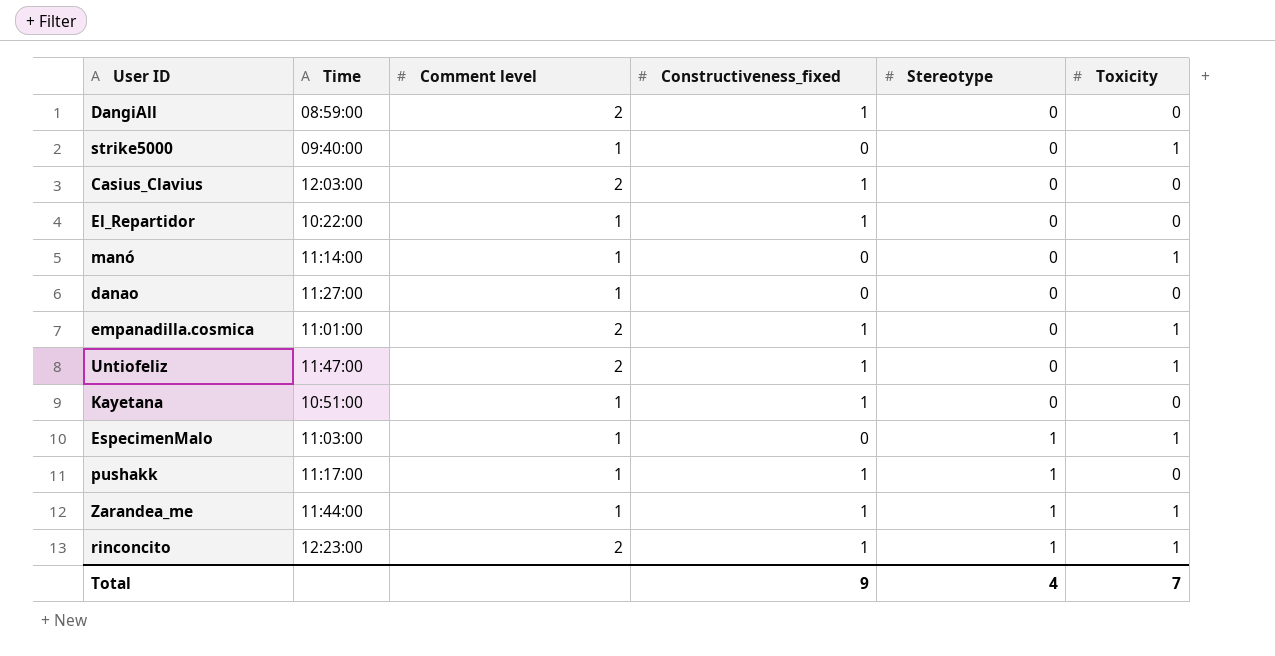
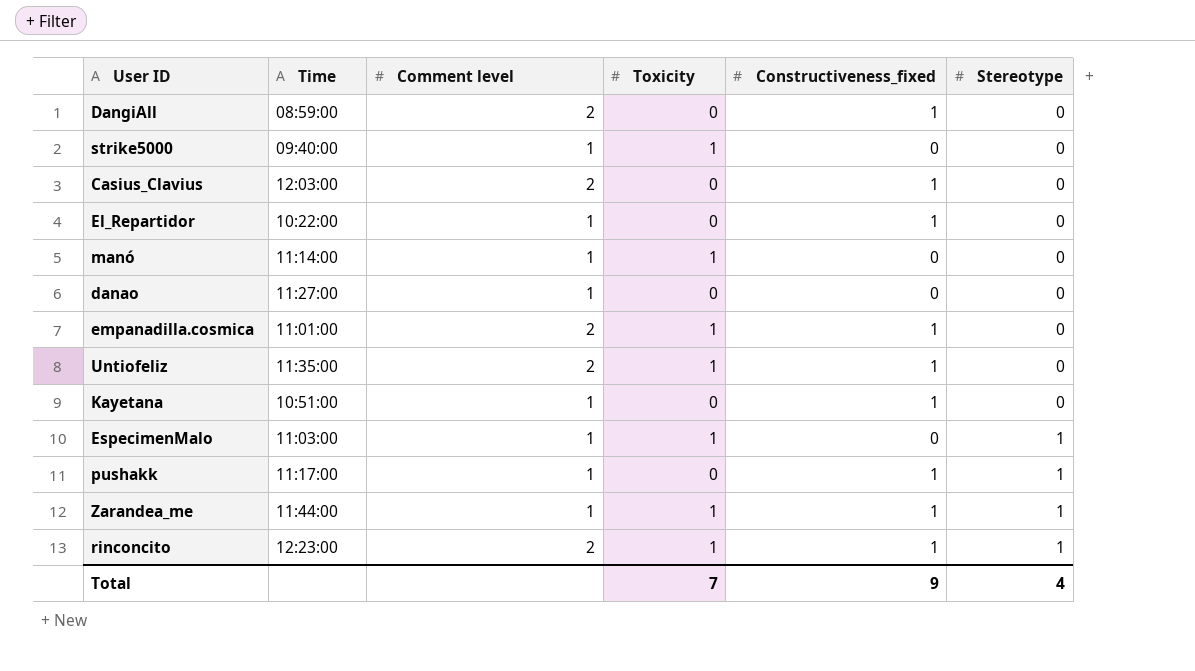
column Toxicity | position: 6 -> 4
Untiofeliz | Time: 11:47:00 -> 11:35:00

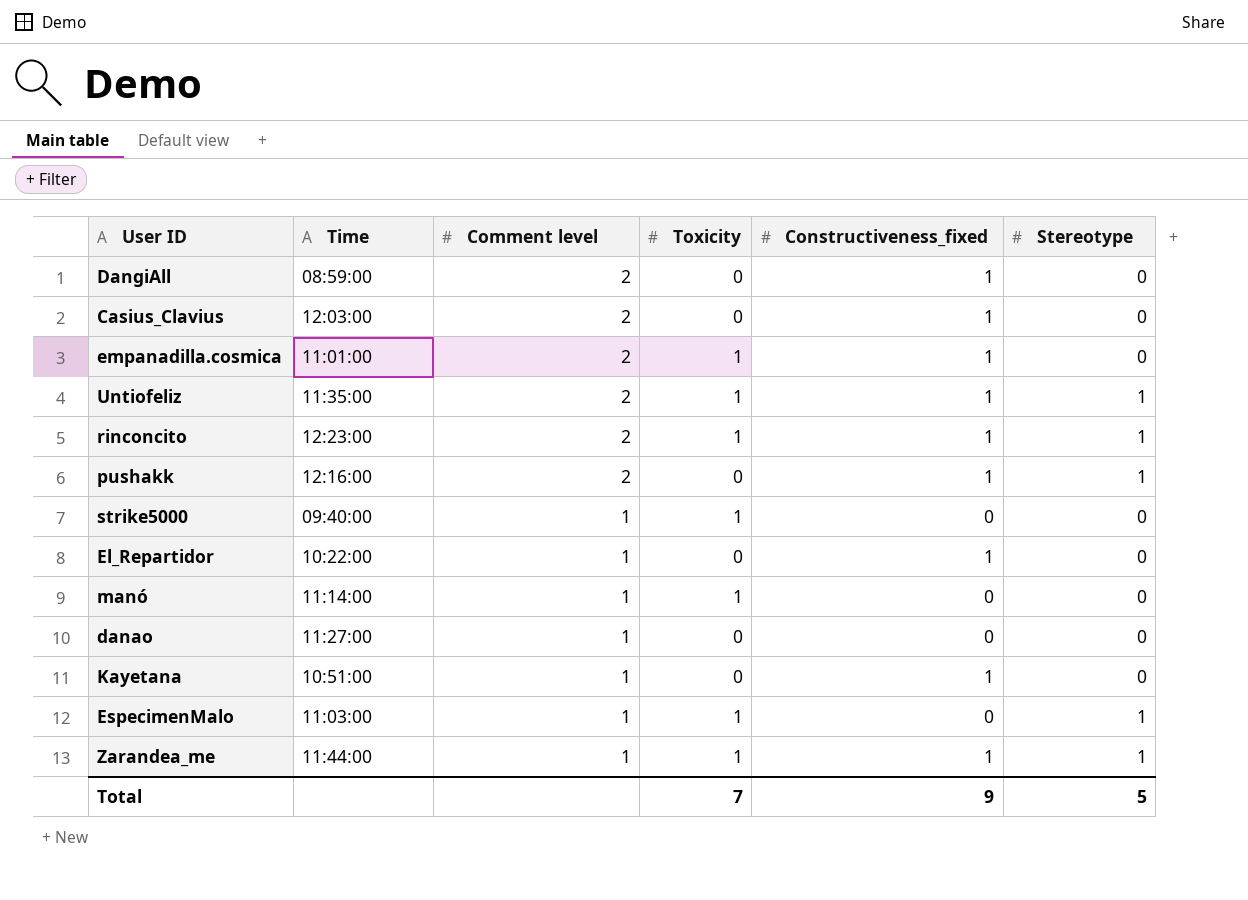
row order: Stereotype ascending -> Comment level descending
Untiofeliz | Stereotype: 0 -> 1
pushakk | Time: 11:17:00 -> 12:16:00
pushakk | Comment level: 1 -> 2
Total | Stereotype: 4 -> 5

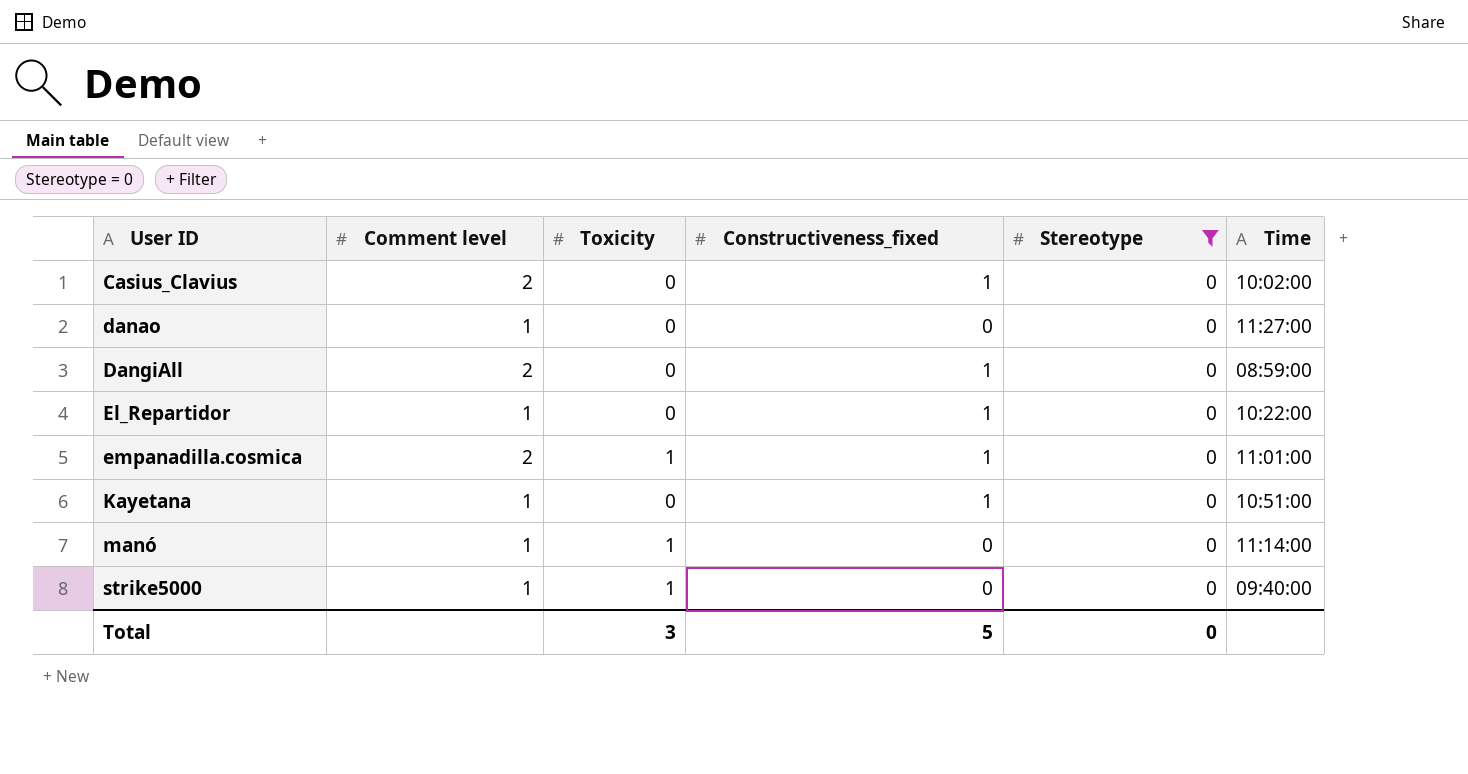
filter: none -> Stereotype = 0
row order: Comment level descending -> User ID ascending
column Time | position: 2 -> 6
Casius_Clavius | Time: 12:03:00 -> 10:02:00
Total | Toxicity: 7 -> 3
Total | Constructiveness_fixed: 9 -> 5
Total | Stereotype: 5 -> 0

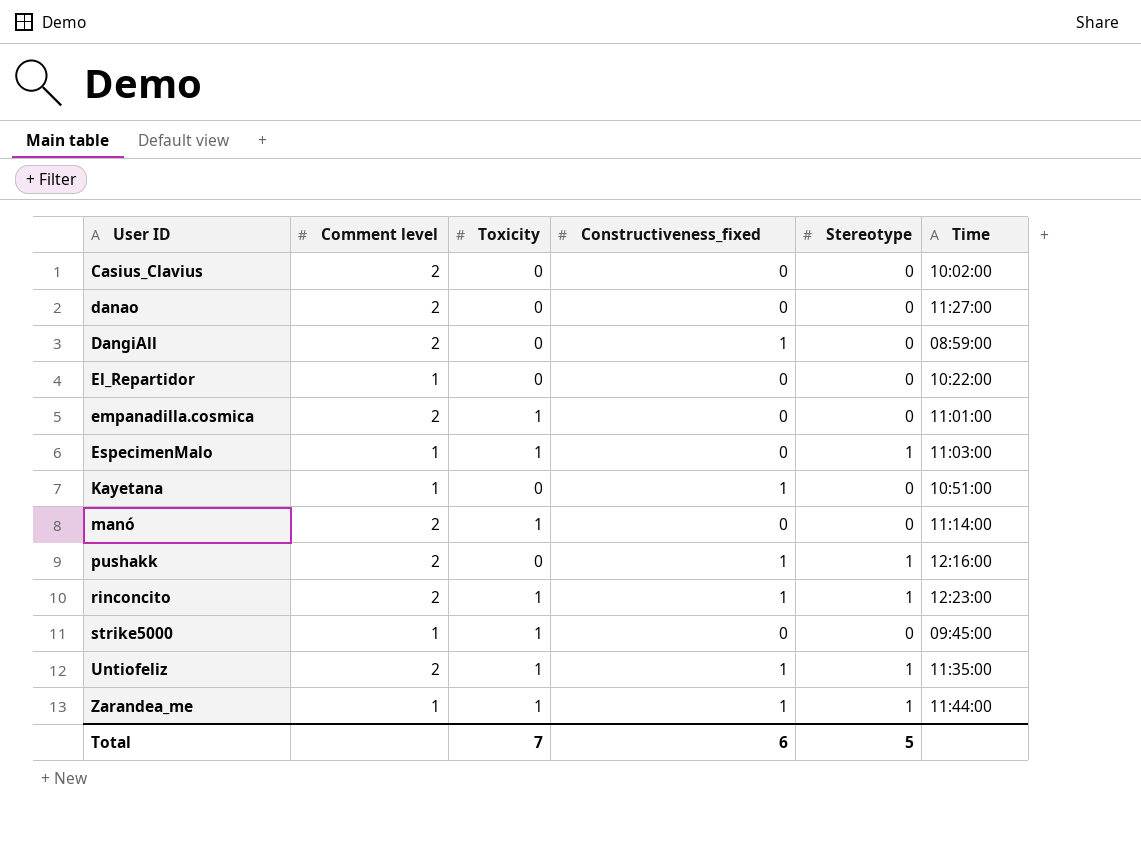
filter: Stereotype = 0 -> none
Casius_Clavius | Constructiveness_fixed: 1 -> 0
danao | Comment level: 1 -> 2
El_Repartidor | Constructiveness_fixed: 1 -> 0
empanadilla.cosmica | Constructiveness_fixed: 1 -> 0
manó | Comment level: 1 -> 2
strike5000 | Time: 09:40:00 -> 09:45:00
Total | Toxicity: 3 -> 7
Total | Constructiveness_fixed: 5 -> 6
Total | Stereotype: 0 -> 5

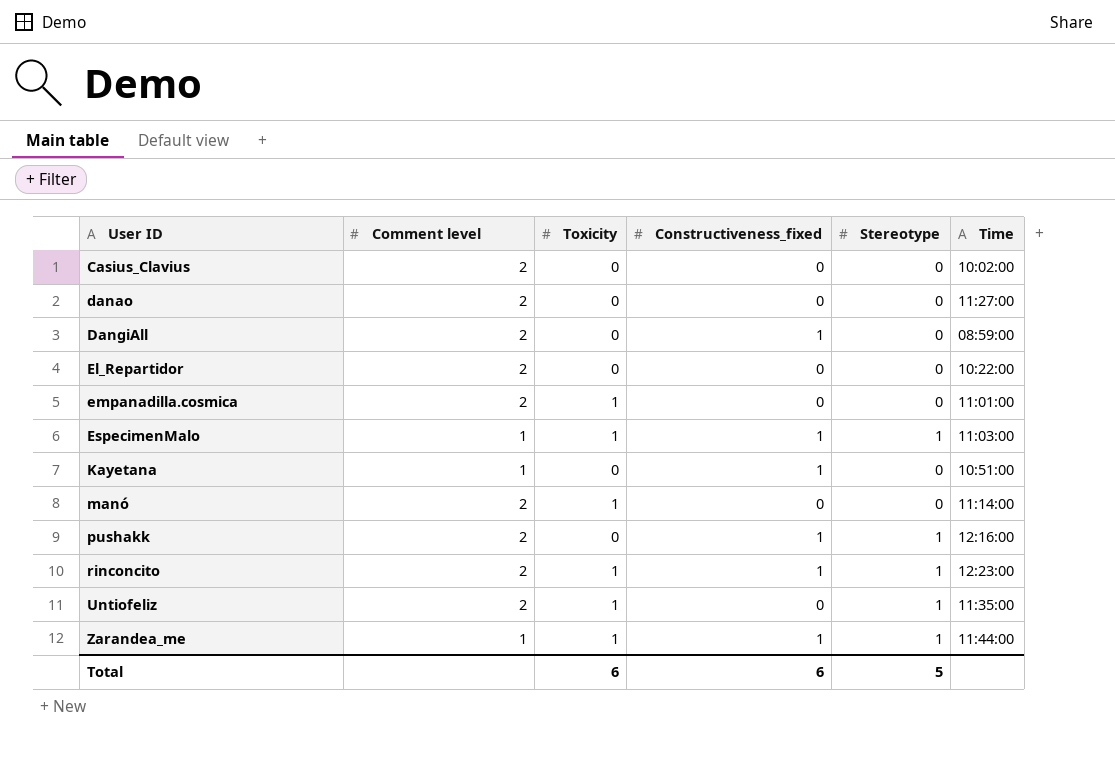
row strike5000: 1 | 1 | 0 | 0 | 09:45:00 -> none
El_Repartidor | Comment level: 1 -> 2
EspecimenMalo | Constructiveness_fixed: 0 -> 1
Untiofeliz | Constructiveness_fixed: 1 -> 0
Total | Toxicity: 7 -> 6

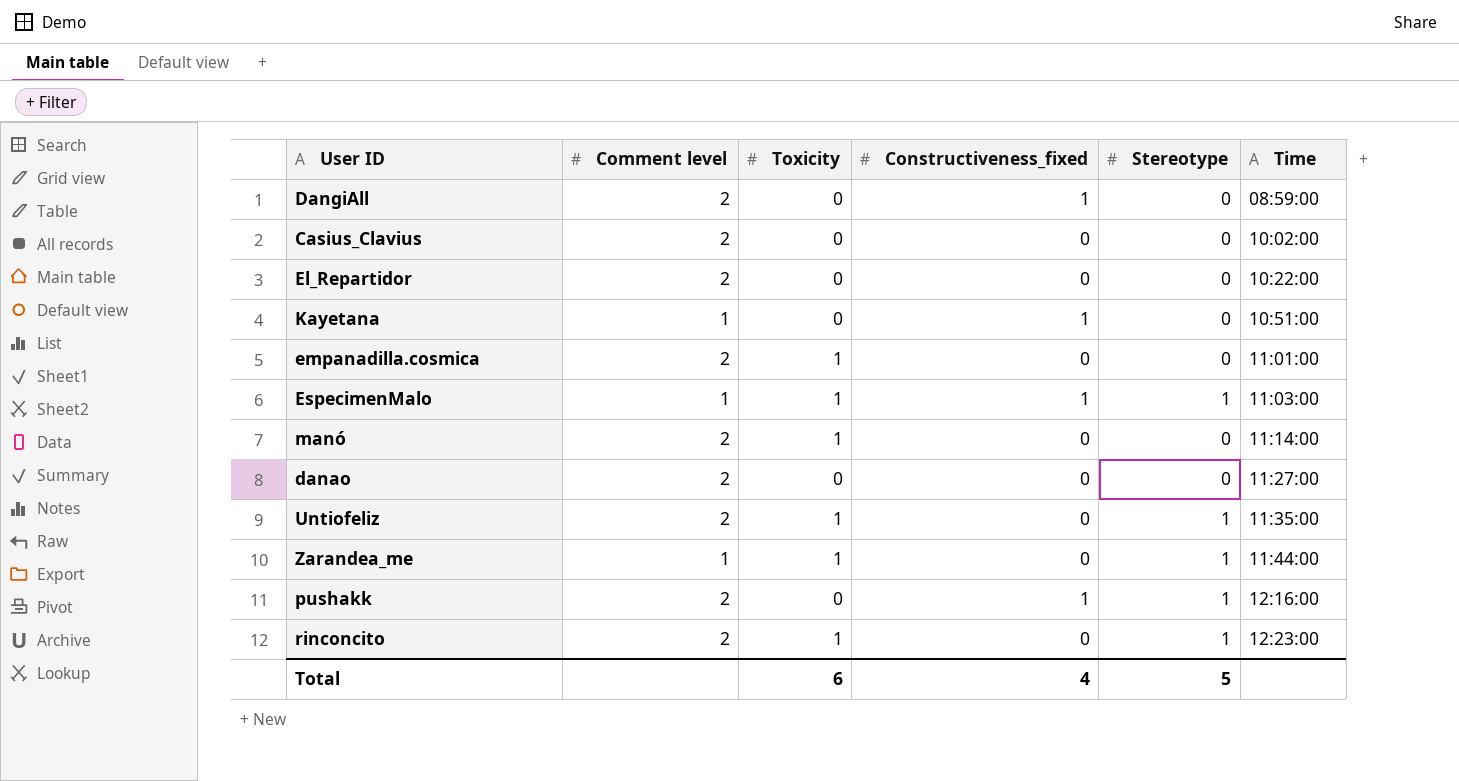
row order: User ID ascending -> Time ascending
Zarandea_me | Constructiveness_fixed: 1 -> 0
rinconcito | Constructiveness_fixed: 1 -> 0
Total | Constructiveness_fixed: 6 -> 4

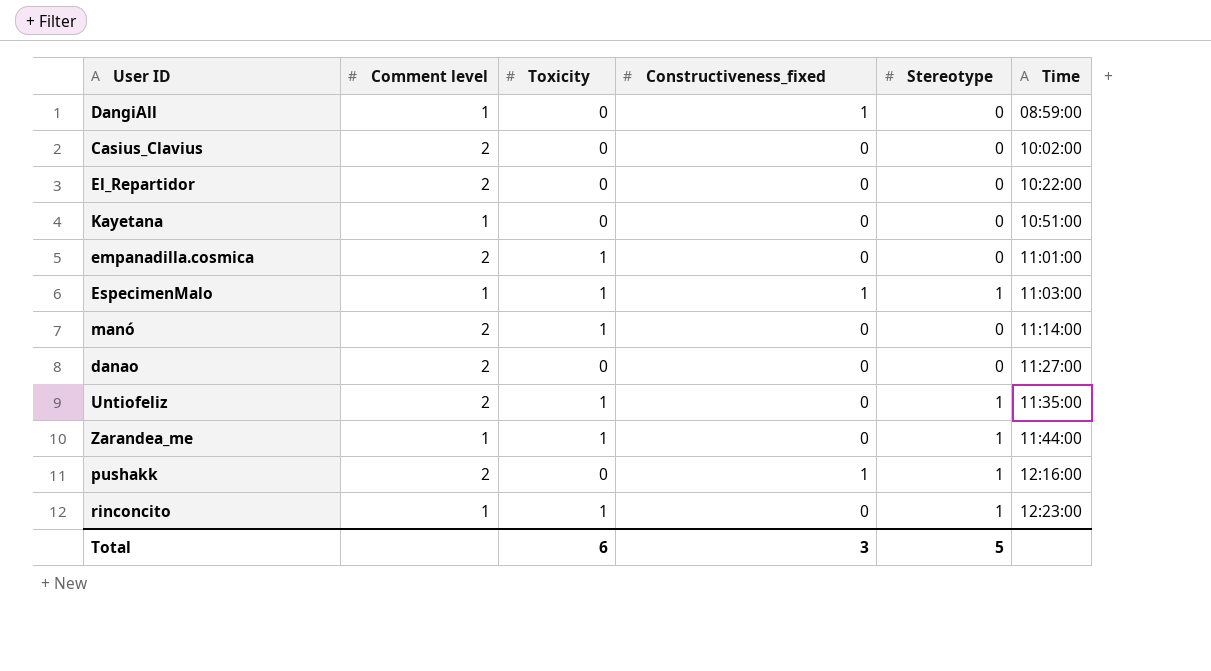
DangiAll | Comment level: 2 -> 1
Kayetana | Constructiveness_fixed: 1 -> 0
rinconcito | Comment level: 2 -> 1
Total | Constructiveness_fixed: 4 -> 3

